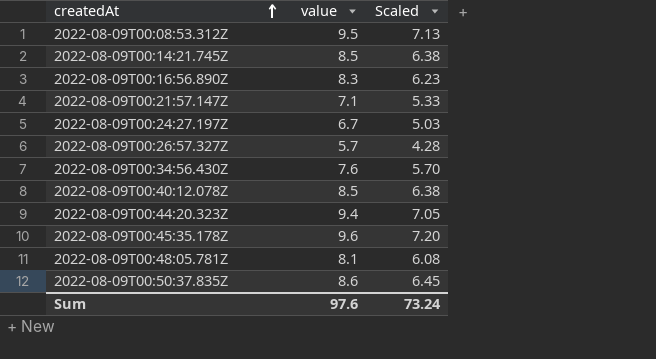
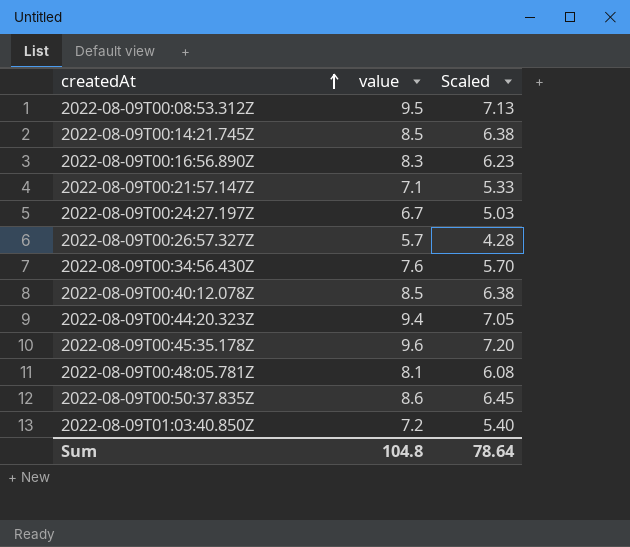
row 2022-08-09T01:03:40.850Z: none -> 7.2 | 5.40
Sum | value: 97.6 -> 104.8
Sum | Scaled: 73.24 -> 78.64

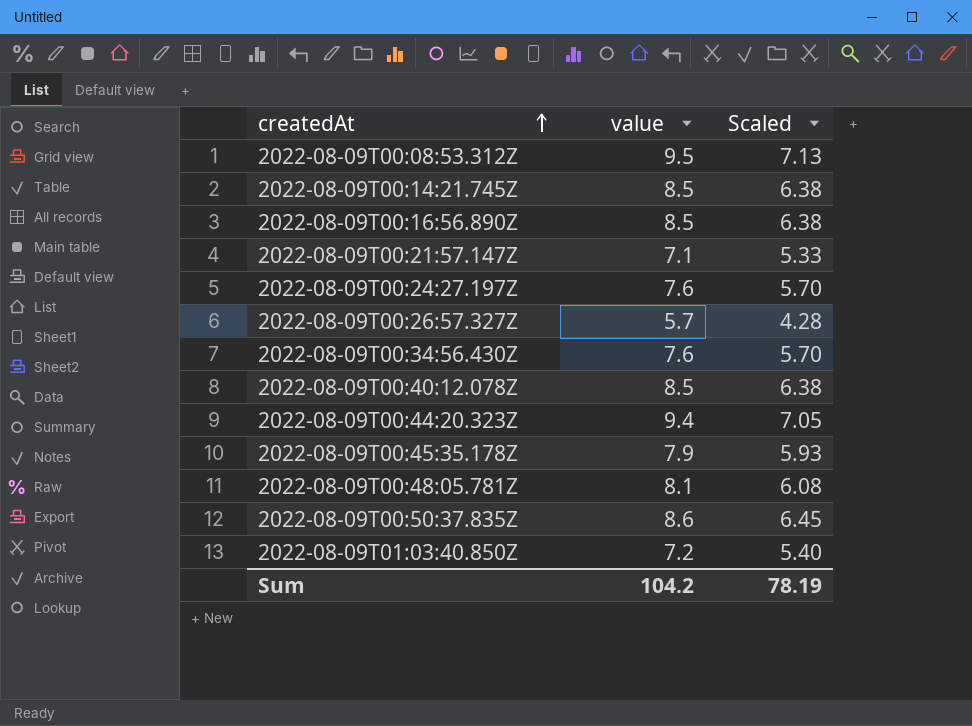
2022-08-09T00:16:56.890Z | value: 8.3 -> 8.5
2022-08-09T00:16:56.890Z | Scaled: 6.23 -> 6.38
2022-08-09T00:24:27.197Z | value: 6.7 -> 7.6
2022-08-09T00:24:27.197Z | Scaled: 5.03 -> 5.70
2022-08-09T00:45:35.178Z | value: 9.6 -> 7.9
2022-08-09T00:45:35.178Z | Scaled: 7.20 -> 5.93
Sum | value: 104.8 -> 104.2
Sum | Scaled: 78.64 -> 78.19

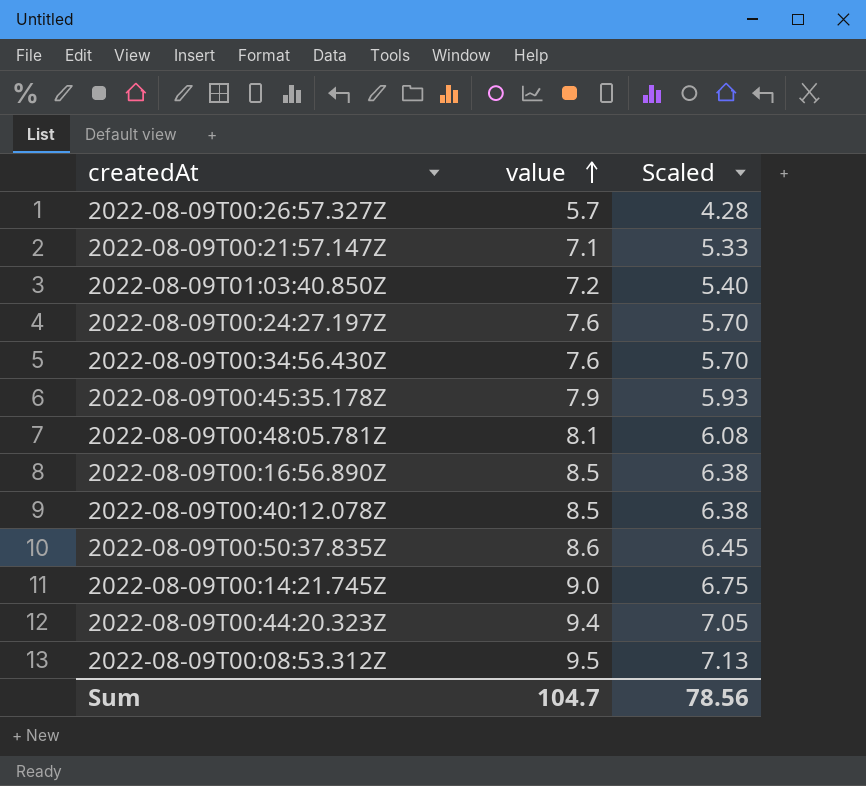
row order: createdAt ascending -> value ascending
2022-08-09T00:14:21.745Z | value: 8.5 -> 9.0
2022-08-09T00:14:21.745Z | Scaled: 6.38 -> 6.75
Sum | value: 104.2 -> 104.7
Sum | Scaled: 78.19 -> 78.56

